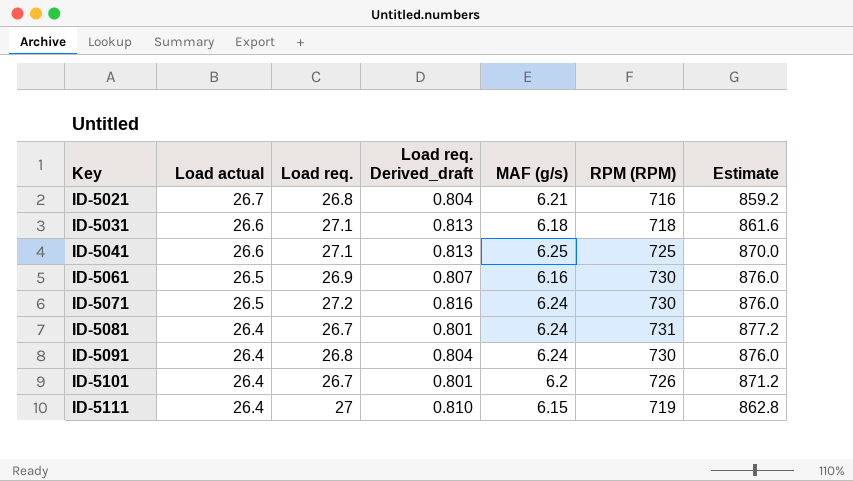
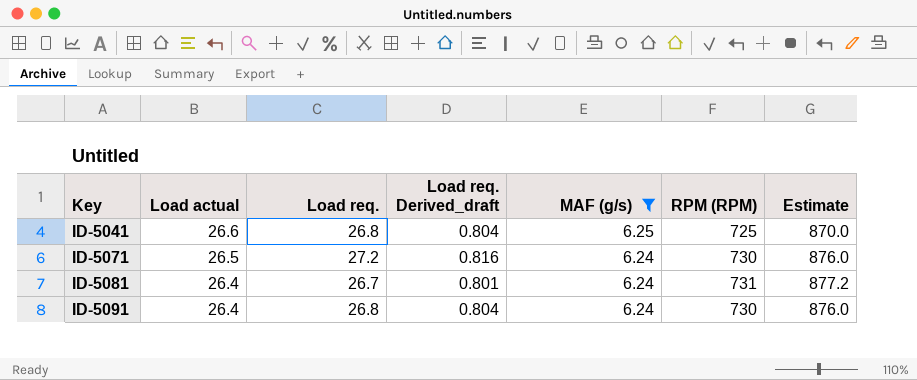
filter: none -> MAF (g/s) >= 6.24
ID-5041 | Load req.: 27.1 -> 26.8
ID-5041 | Load req. Derived_draft: 0.813 -> 0.804

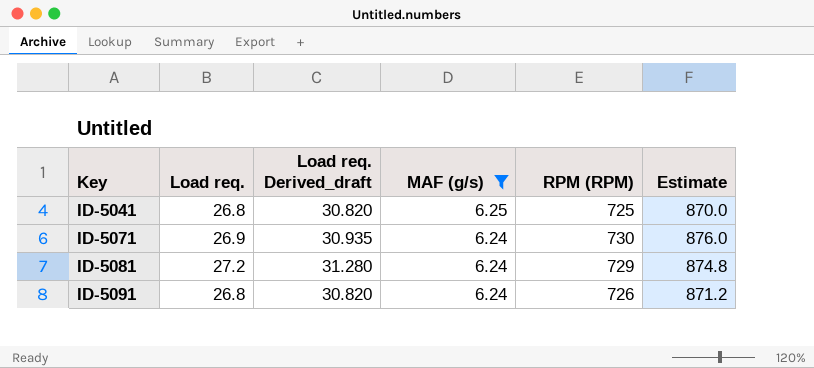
column Load actual | position: 2 -> none
column Load req. Derived_draft | formula: [Load req.] * 0.03 -> [Load req.] * 1.15
ID-5071 | Load req.: 27.2 -> 26.9
ID-5081 | Load req.: 26.7 -> 27.2
ID-5081 | RPM (RPM): 731 -> 729
ID-5081 | Estimate: 877.2 -> 874.8
ID-5091 | RPM (RPM): 730 -> 726
ID-5091 | Estimate: 876.0 -> 871.2

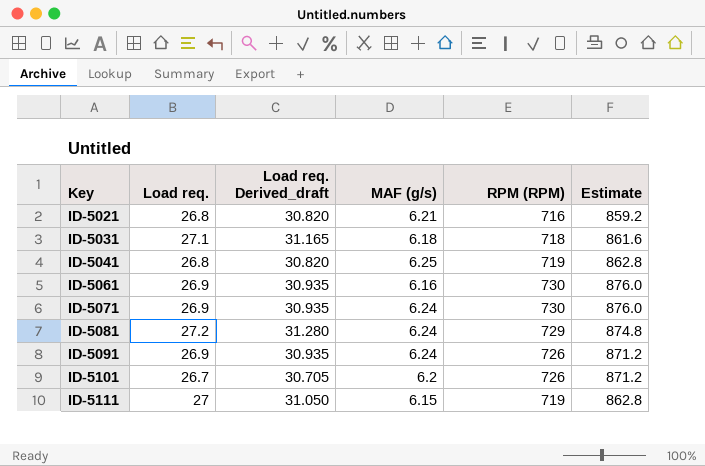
filter: MAF (g/s) >= 6.24 -> none
ID-5041 | RPM (RPM): 725 -> 719
ID-5041 | Estimate: 870.0 -> 862.8
ID-5091 | Load req.: 26.8 -> 26.9
ID-5091 | Load req. Derived_draft: 30.820 -> 30.935

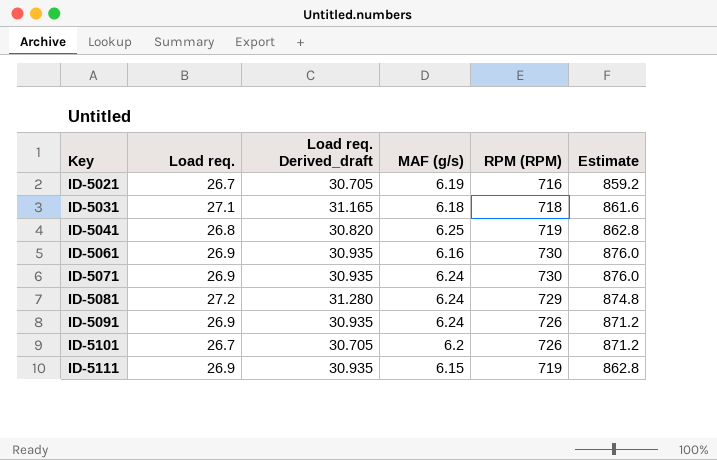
ID-5021 | Load req.: 26.8 -> 26.7
ID-5021 | Load req. Derived_draft: 30.820 -> 30.705
ID-5021 | MAF (g/s): 6.21 -> 6.19
ID-5111 | Load req.: 27 -> 26.9
ID-5111 | Load req. Derived_draft: 31.050 -> 30.935

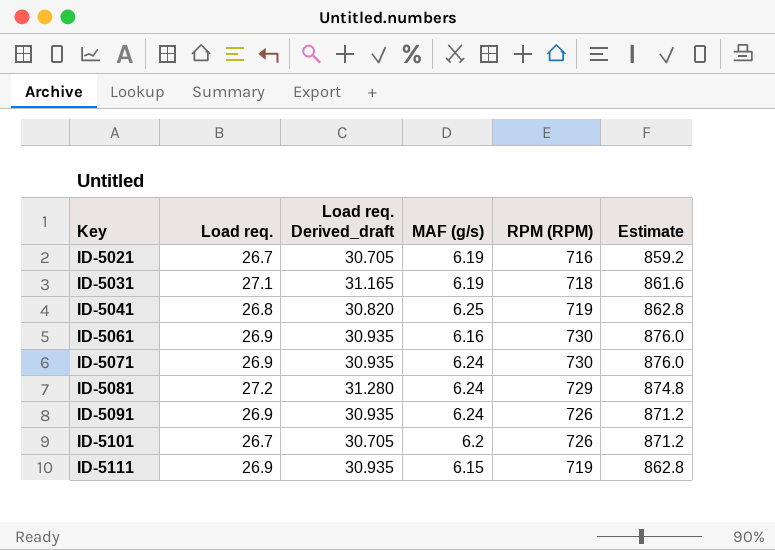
ID-5031 | MAF (g/s): 6.18 -> 6.19

